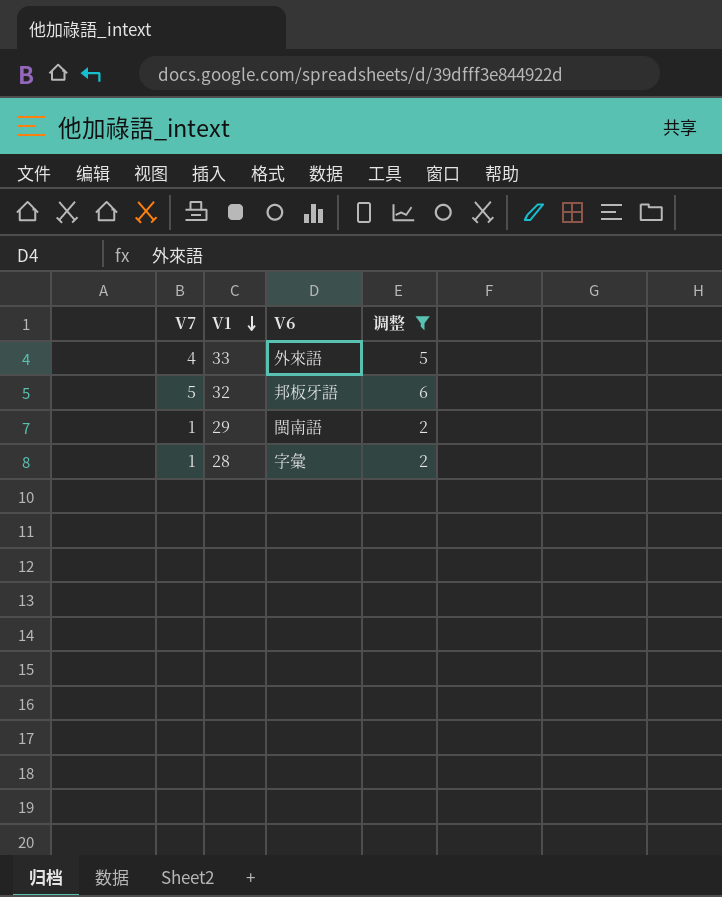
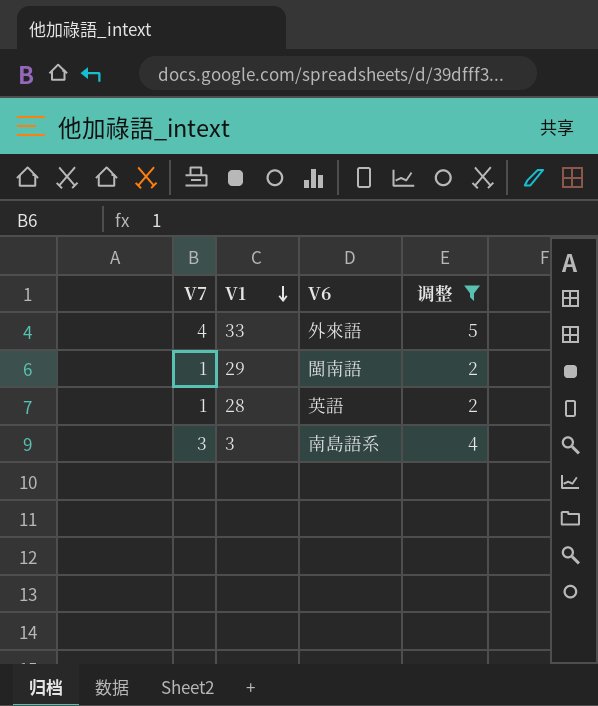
row 32: 5 | 邦板牙語 | 6 -> none
28 | V6: 字彙 -> 英語
row 3: none -> 3 | 南島語系 | 4

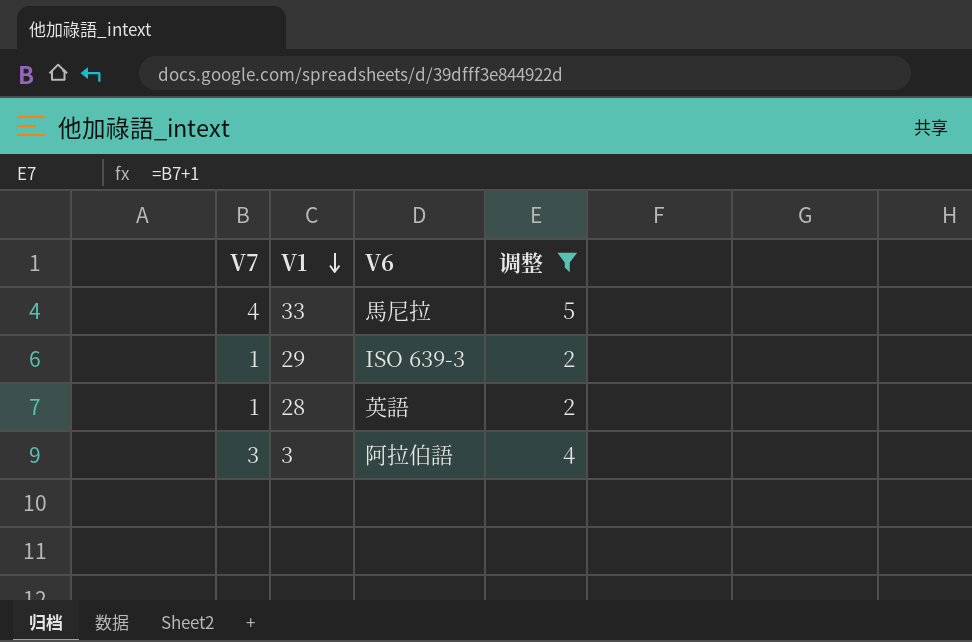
33 | V6: 外來語 -> 馬尼拉
29 | V6: 閩南語 -> ISO 639-3
3 | V6: 南島語系 -> 阿拉伯語

